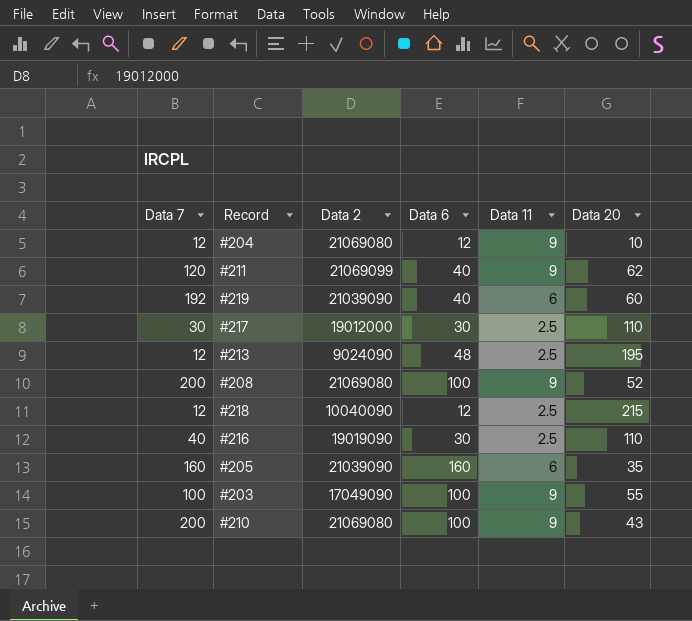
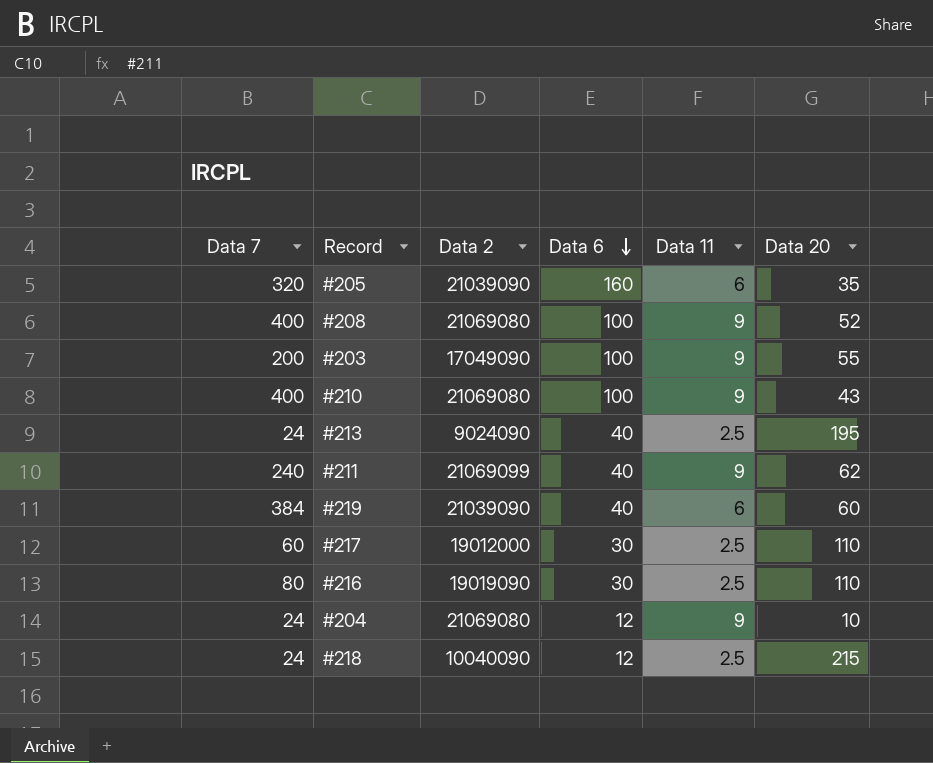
row order: none -> Data 6 descending
#205 | Data 7: 160 -> 320
#208 | Data 7: 200 -> 400
#203 | Data 7: 100 -> 200
#210 | Data 7: 200 -> 400
#213 | Data 7: 12 -> 24
#213 | Data 6: 48 -> 40
#211 | Data 7: 120 -> 240
#219 | Data 7: 192 -> 384
#217 | Data 7: 30 -> 60
#216 | Data 7: 40 -> 80
#204 | Data 7: 12 -> 24
#218 | Data 7: 12 -> 24

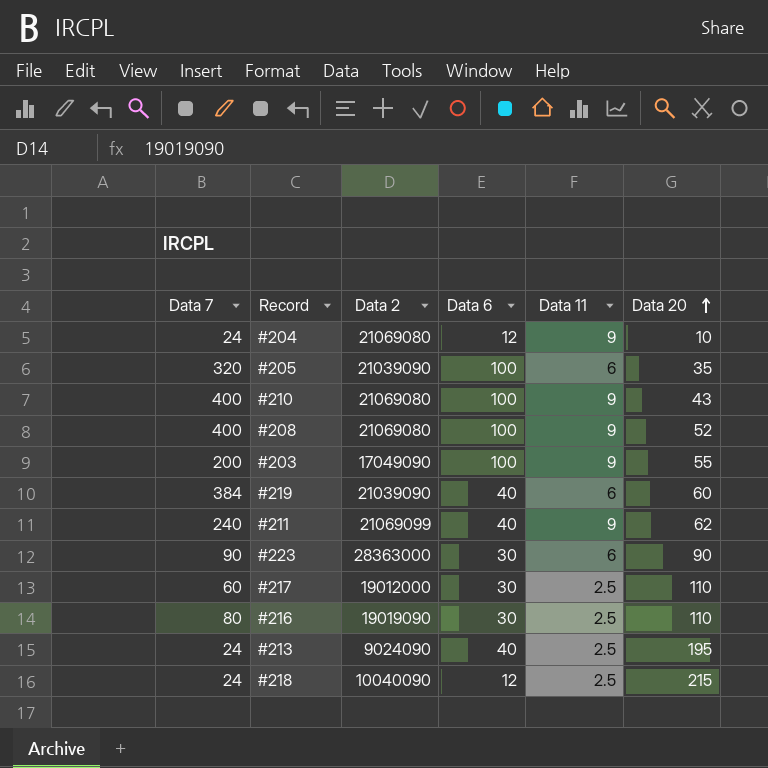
row order: Data 6 descending -> Data 20 ascending
#205 | Data 6: 160 -> 100
row #223: none -> 90 | 28363000 | 30 | 6 | 90

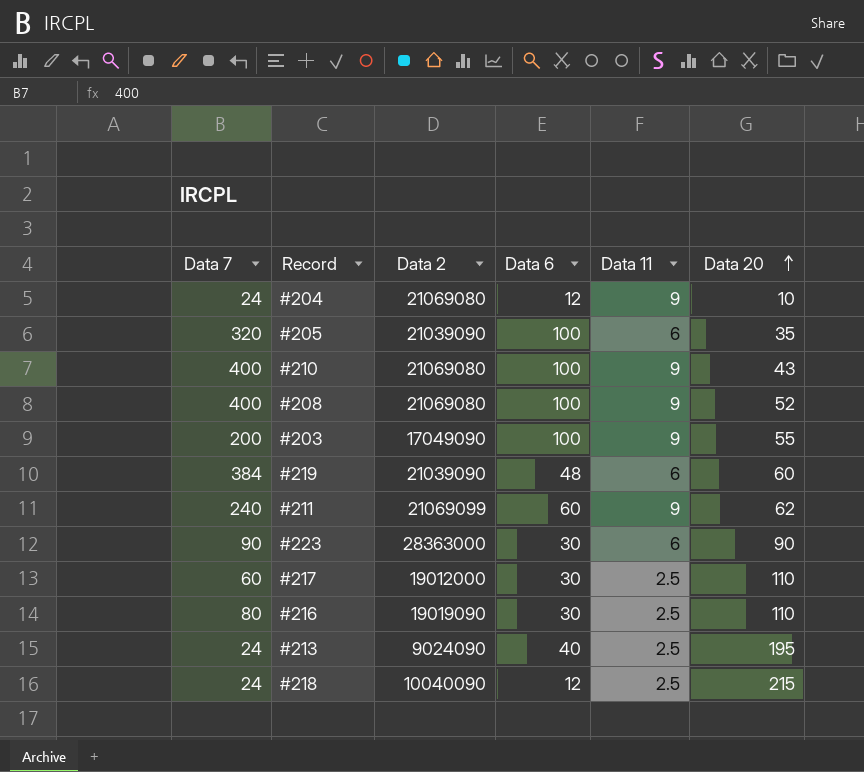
#219 | Data 6: 40 -> 48
#211 | Data 6: 40 -> 60

